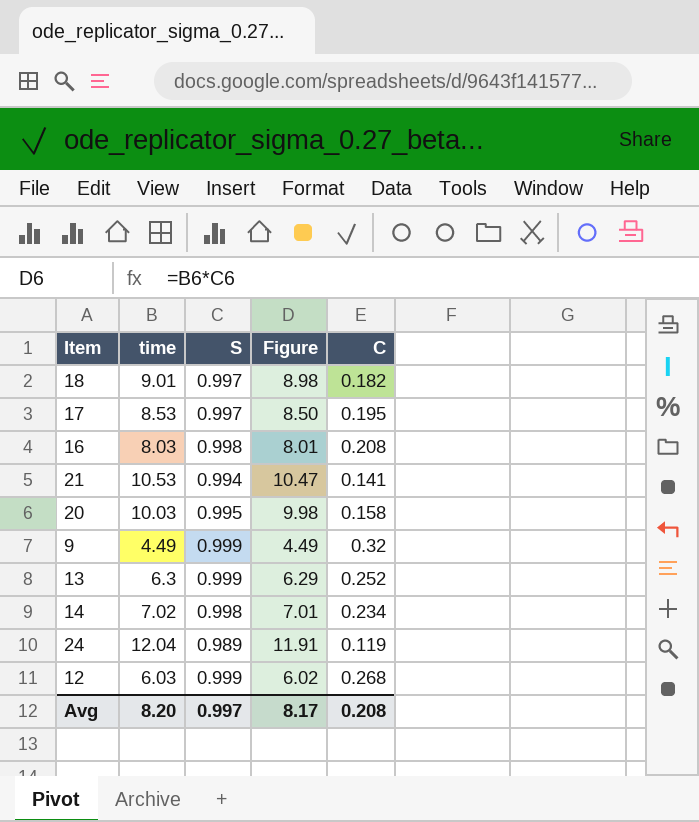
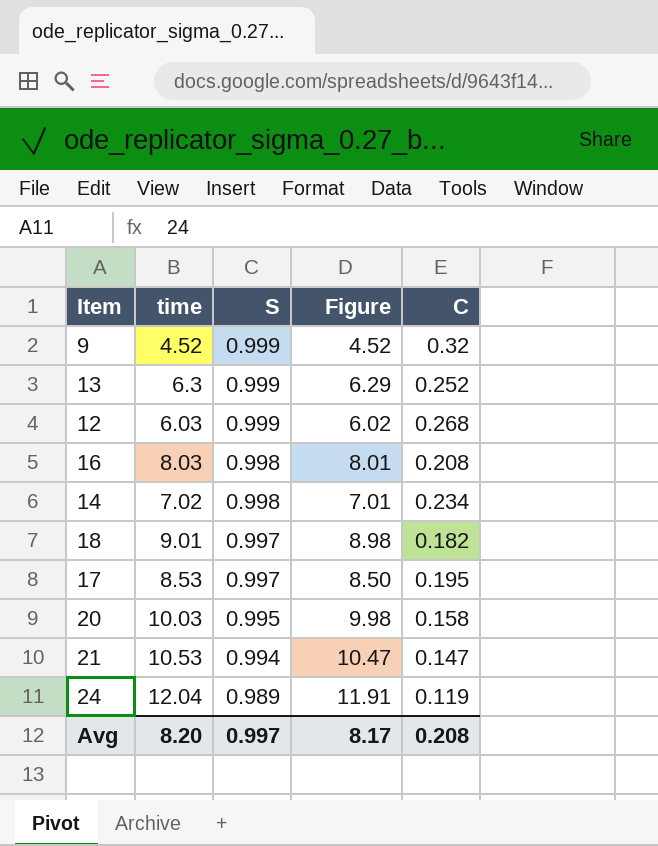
row order: none -> S descending
9 | time: 4.49 -> 4.52
9 | Figure: 4.49 -> 4.52
21 | C: 0.141 -> 0.147

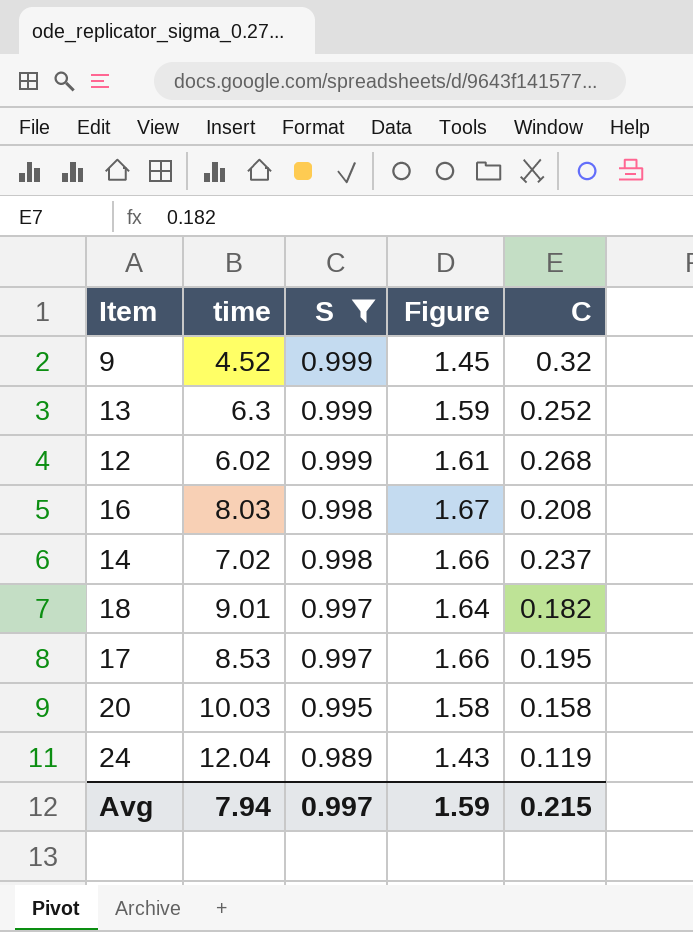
filter: none -> S != 0.994
column Figure | formula: [time] * [S] -> [time] * [C]
12 | time: 6.03 -> 6.02
14 | C: 0.234 -> 0.237
Avg | time: 8.20 -> 7.94
Avg | Figure: 8.17 -> 1.59
Avg | C: 0.208 -> 0.215

